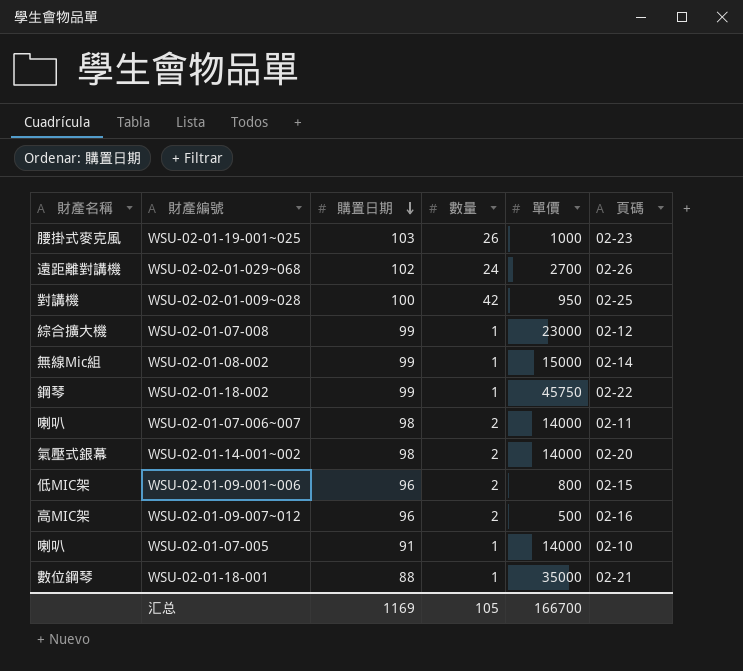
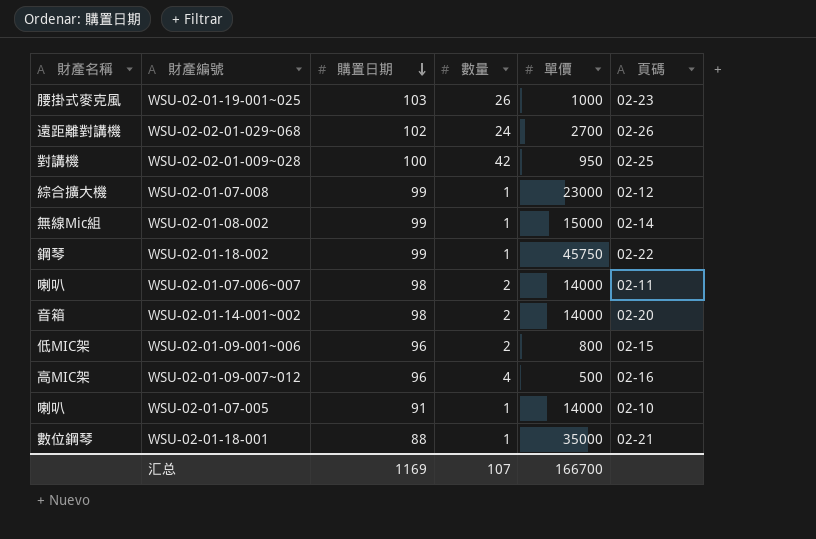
WSU-02-01-14-001~002 | 財產名稱: 氣壓式銀幕 -> 音箱
WSU-02-01-09-007~012 | 數量: 2 -> 4
汇总 | 數量: 105 -> 107

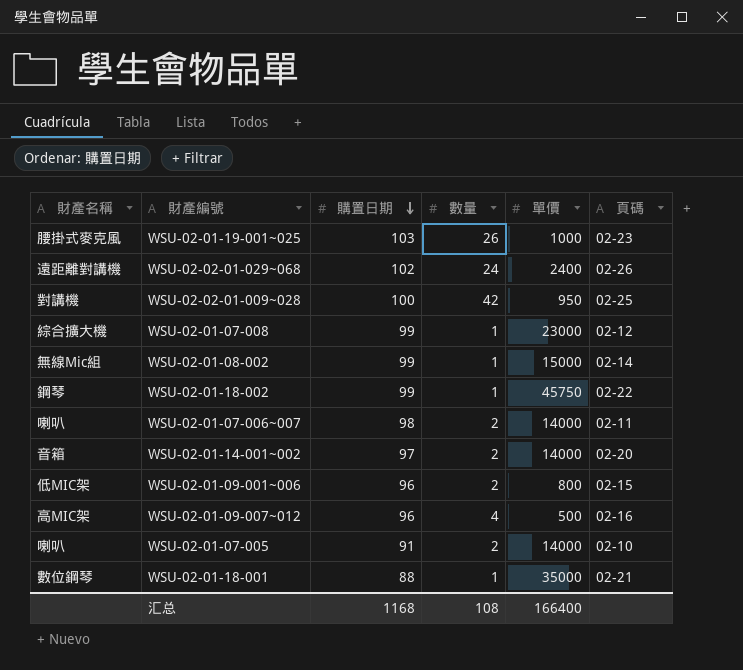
WSU-02-02-01-029~068 | 單價: 2700 -> 2400
WSU-02-01-14-001~002 | 購置日期: 98 -> 97
WSU-02-01-07-005 | 數量: 1 -> 2
汇总 | 購置日期: 1169 -> 1168
汇总 | 數量: 107 -> 108
汇总 | 單價: 166700 -> 166400

